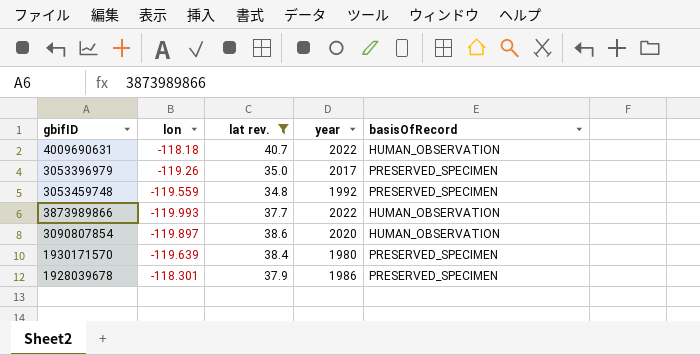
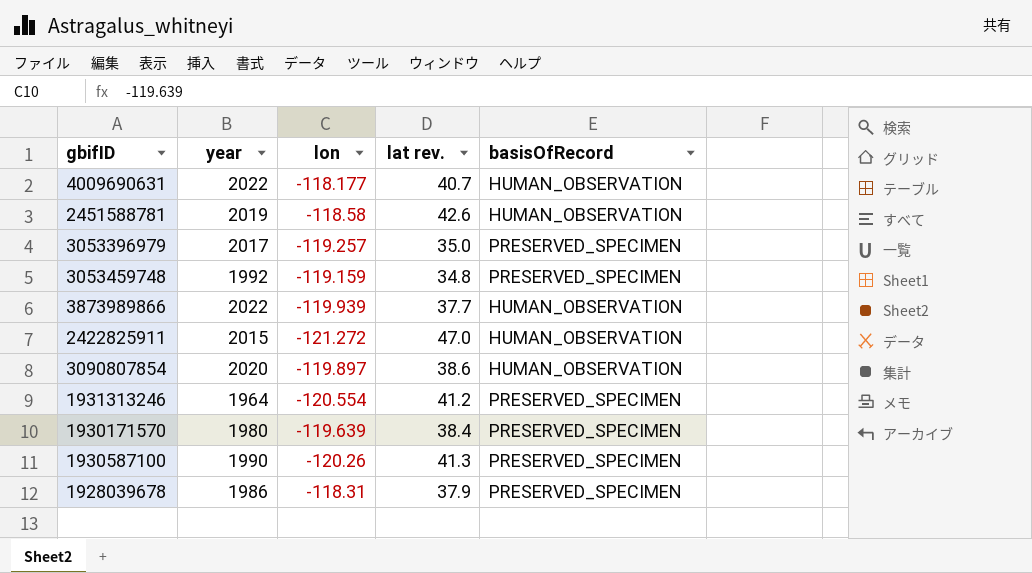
filter: lat rev. <= 40.7 -> none
column year | position: 4 -> 2
4009690631 | lon: -118.18 -> -118.177
3053396979 | lon: -119.26 -> -119.257
3053459748 | lon: -119.559 -> -119.159
3873989866 | lon: -119.993 -> -119.939
1928039678 | lon: -118.301 -> -118.31

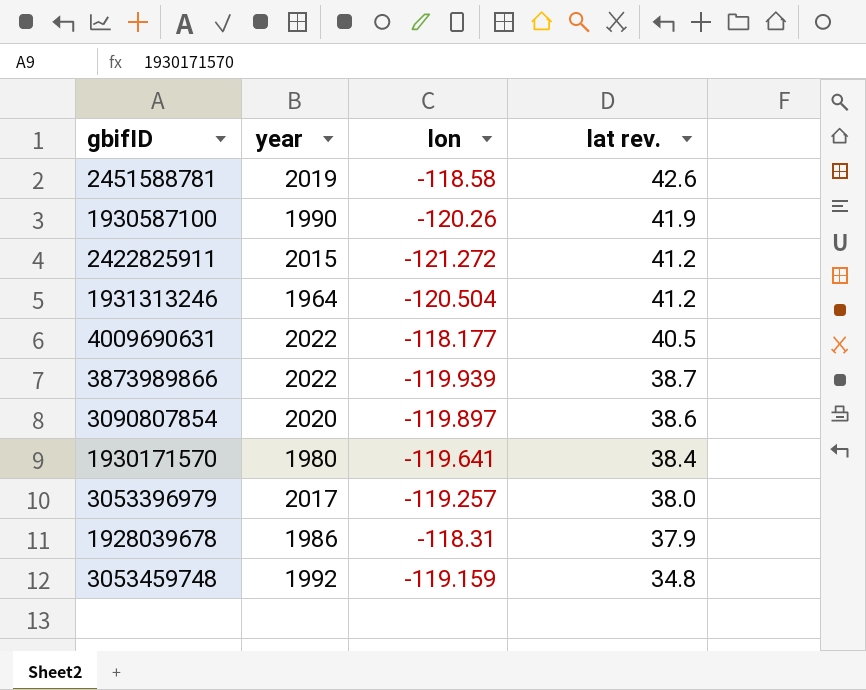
row order: none -> lat rev. descending
column basisOfRecord | position: 5 -> none
1930587100 | lat rev.: 41.3 -> 41.9
2422825911 | lat rev.: 47.0 -> 41.2
1931313246 | lon: -120.554 -> -120.504
4009690631 | lat rev.: 40.7 -> 40.5
3873989866 | lat rev.: 37.7 -> 38.7
1930171570 | lon: -119.639 -> -119.641
3053396979 | lat rev.: 35.0 -> 38.0

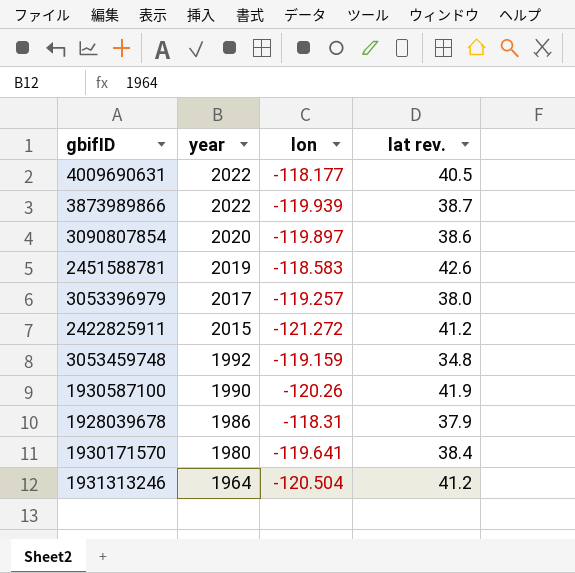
row order: lat rev. descending -> year descending
2451588781 | lon: -118.58 -> -118.583

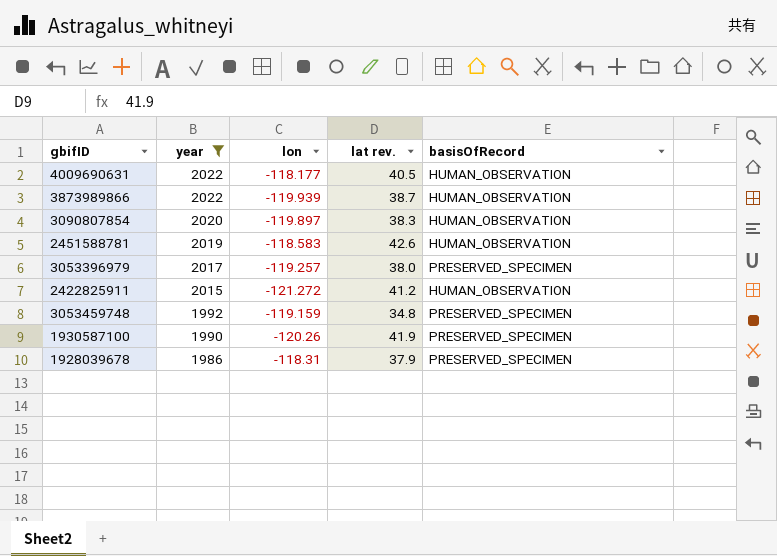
filter: none -> year >= 1986
column basisOfRecord | position: none -> 5
3090807854 | lat rev.: 38.6 -> 38.3

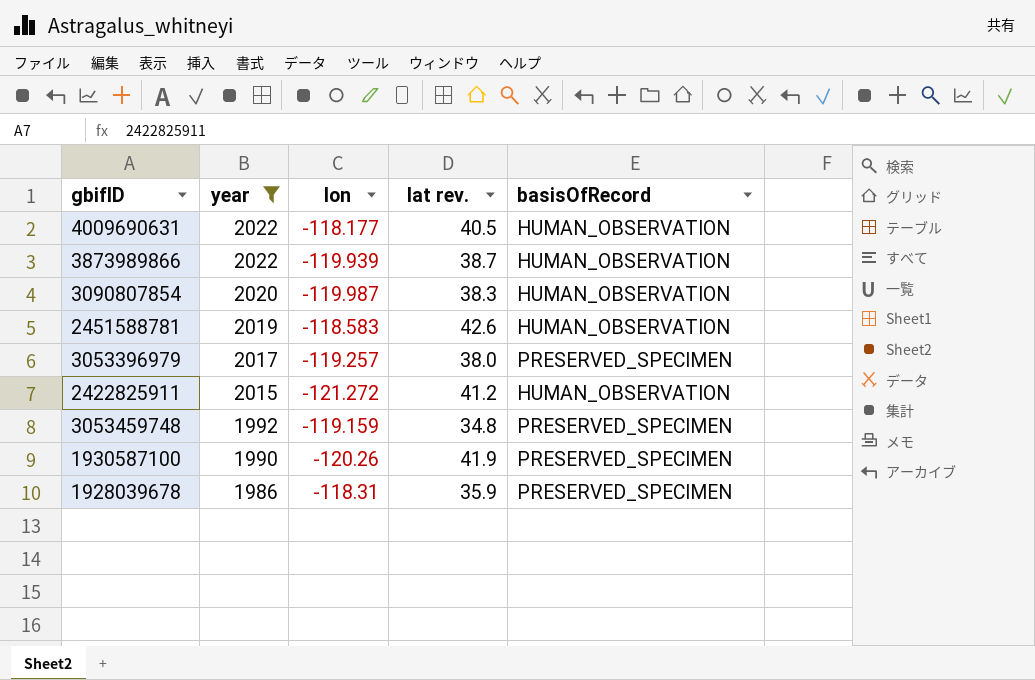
3090807854 | lon: -119.897 -> -119.987
1928039678 | lat rev.: 37.9 -> 35.9

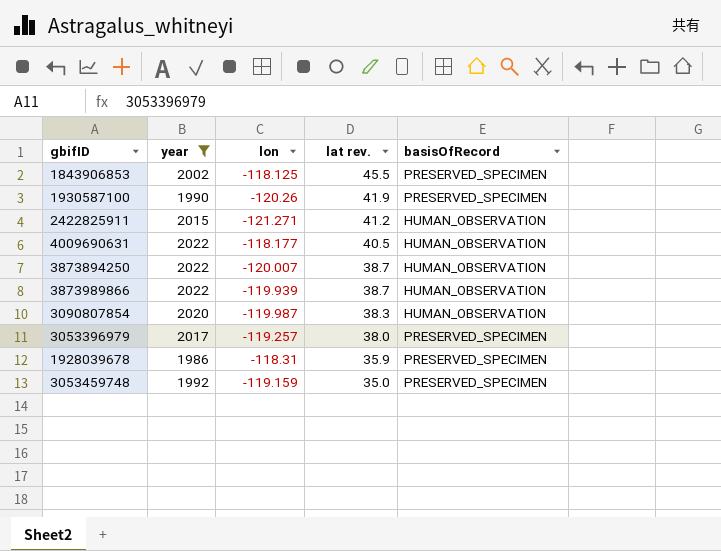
row order: year descending -> lat rev. descending
row 2451588781: 2019 | -118.583 | 42.6 | HUMAN_OBSERVATION -> none
row 1843906853: none -> 2002 | -118.125 | 45.5 | PRESERVED_SPECIMEN
2422825911 | lon: -121.272 -> -121.271
row 3873894250: none -> 2022 | -120.007 | 38.7 | HUMAN_OBSERVATION
3053459748 | lat rev.: 34.8 -> 35.0

